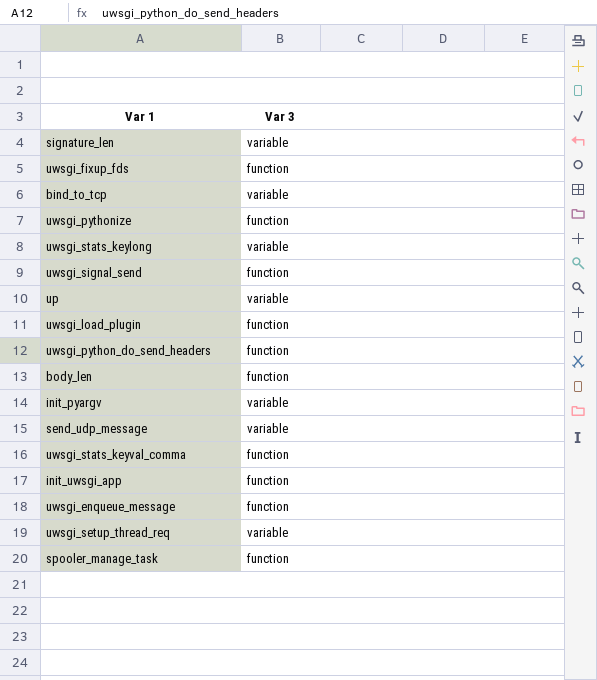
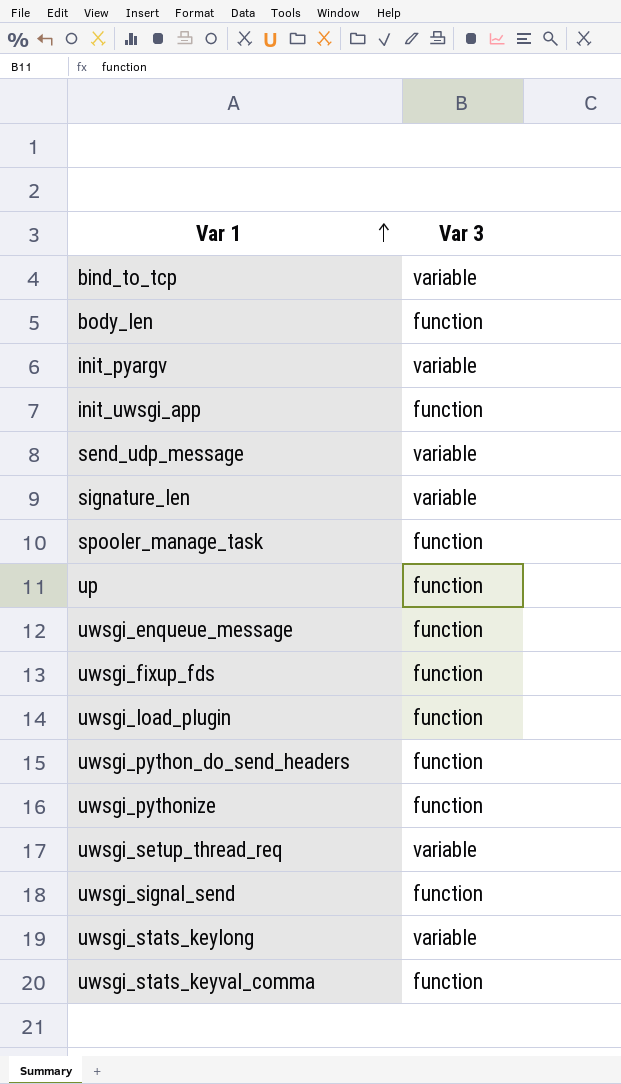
row order: none -> Var 1 ascending
up | Var 3: variable -> function

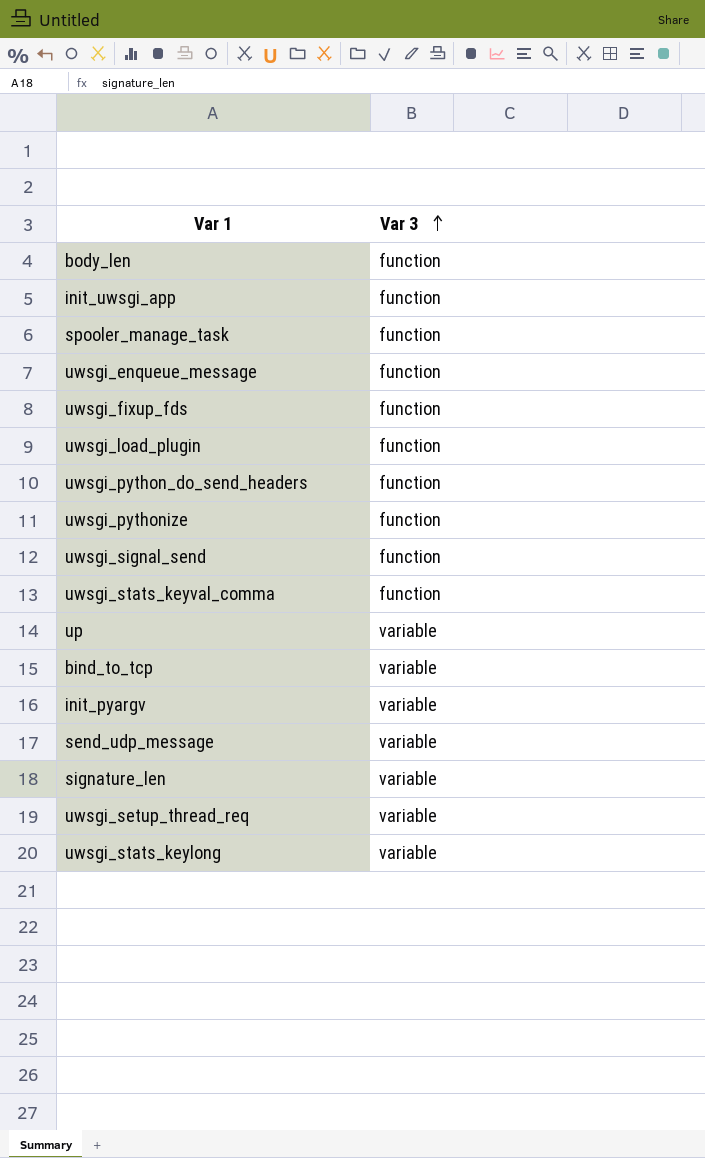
row order: Var 1 ascending -> Var 3 ascending
up | Var 3: function -> variable

